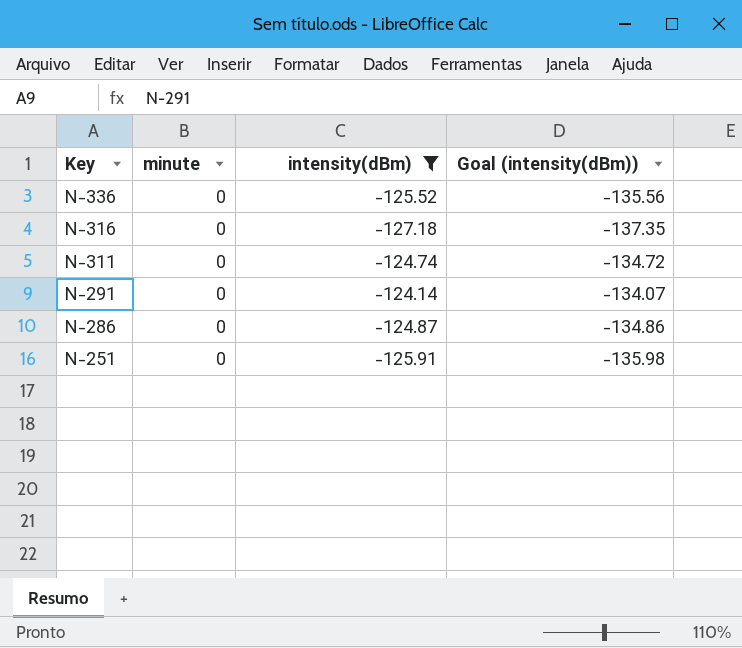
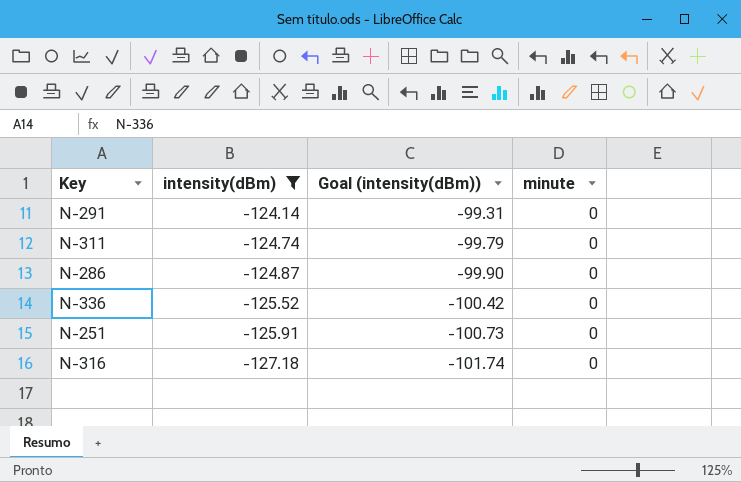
row order: Key descending -> intensity(dBm) descending
column Goal (intensity(dBm)) | formula: [intensity(dBm)] * 1.08 -> [intensity(dBm)] * 0.8
column minute | position: 2 -> 4

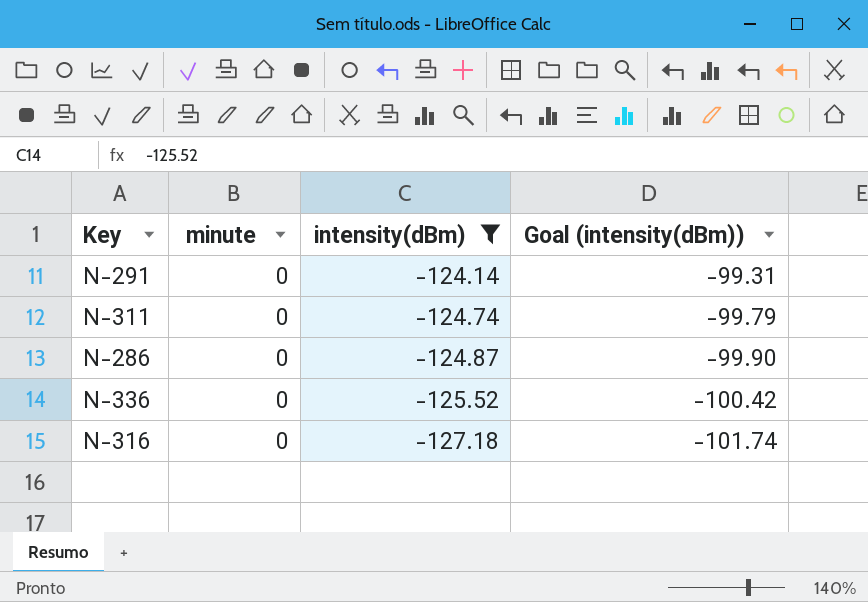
column minute | position: 4 -> 2
row N-251: -125.91 | -100.73 | 0 -> none

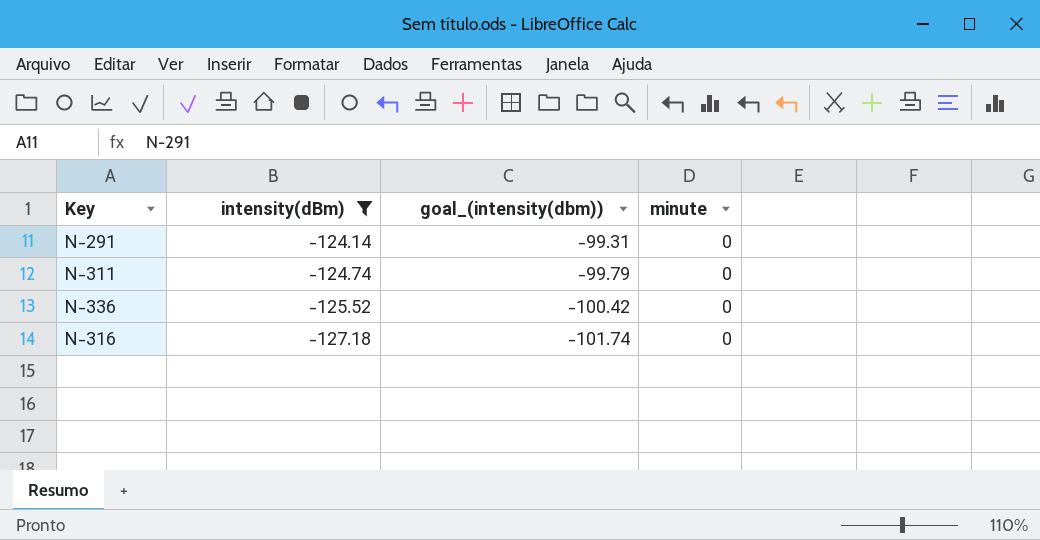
column name: Goal (intensity(dBm)) -> goal_(intensity(dbm))
column minute | position: 2 -> 4
row N-286: 0 | -124.87 | -99.90 -> none

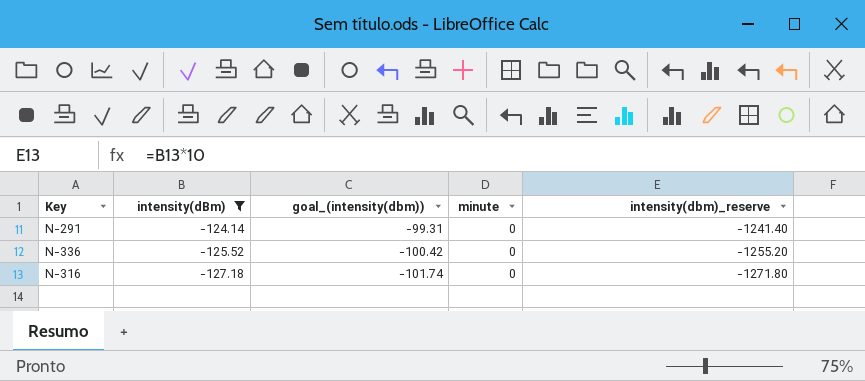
column intensity(dbm)_reserve | formula: none -> [intensity(dBm)] * 10
row N-311: -124.74 | -99.79 | 0 -> none

